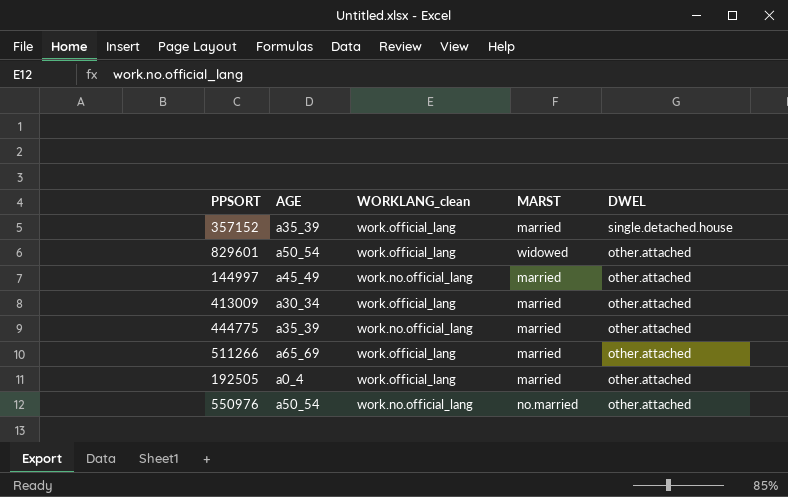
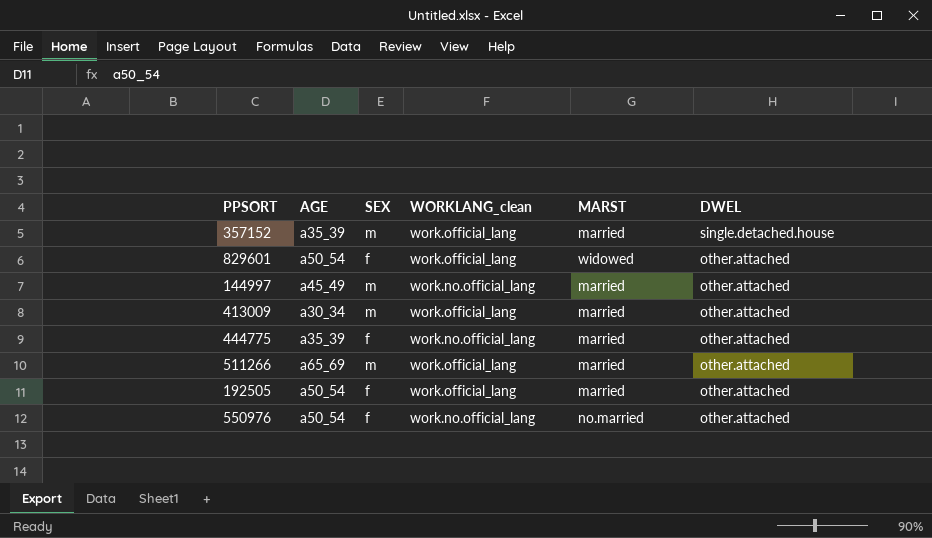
column SEX | position: none -> 3
192505 | AGE: a0_4 -> a50_54

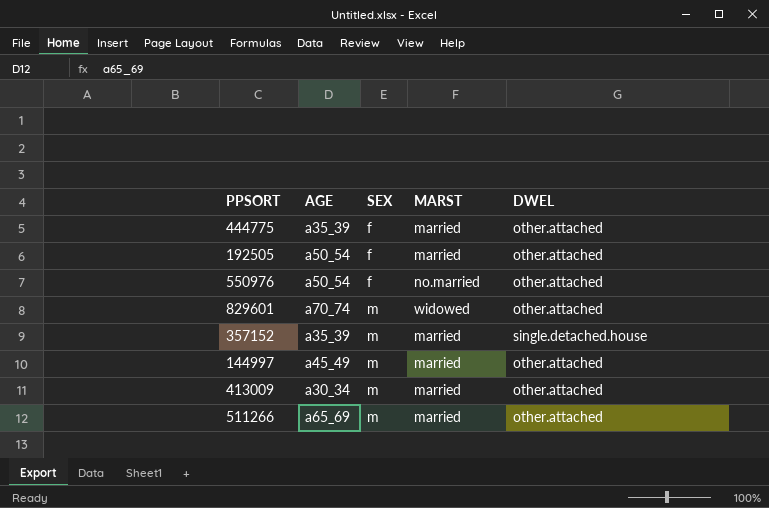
row order: DWEL descending -> SEX ascending
column WORKLANG_clean | position: 4 -> none
829601 | AGE: a50_54 -> a70_74
829601 | SEX: f -> m

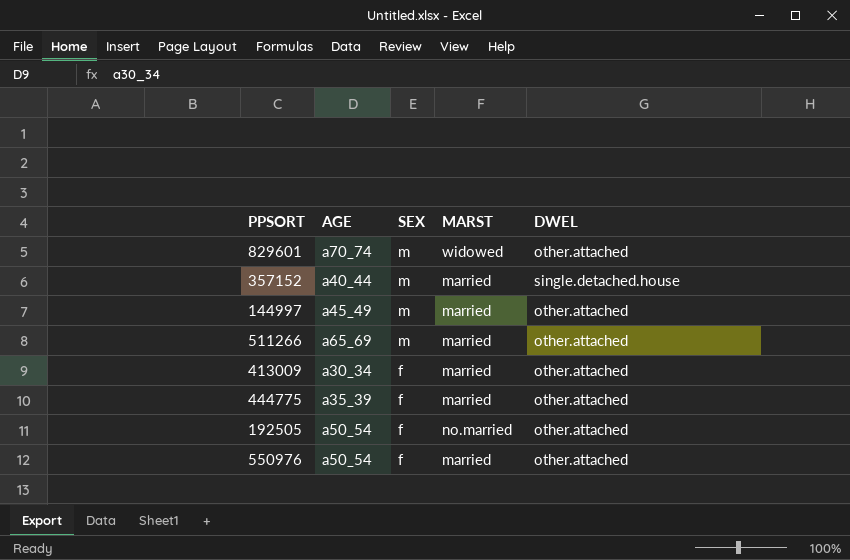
row order: SEX ascending -> SEX descending
357152 | AGE: a35_39 -> a40_44
413009 | SEX: m -> f
192505 | MARST: married -> no.married
550976 | MARST: no.married -> married

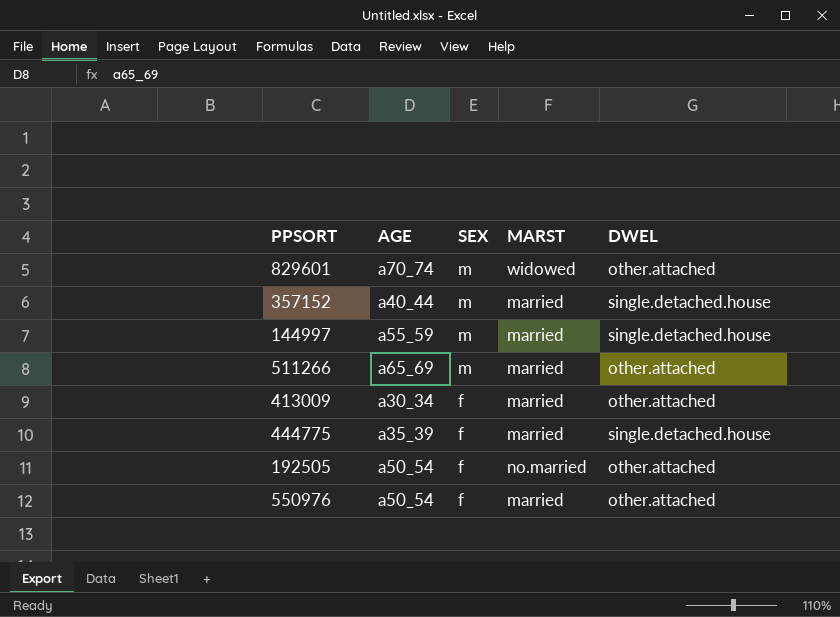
144997 | AGE: a45_49 -> a55_59
144997 | DWEL: other.attached -> single.detached.house
444775 | DWEL: other.attached -> single.detached.house

